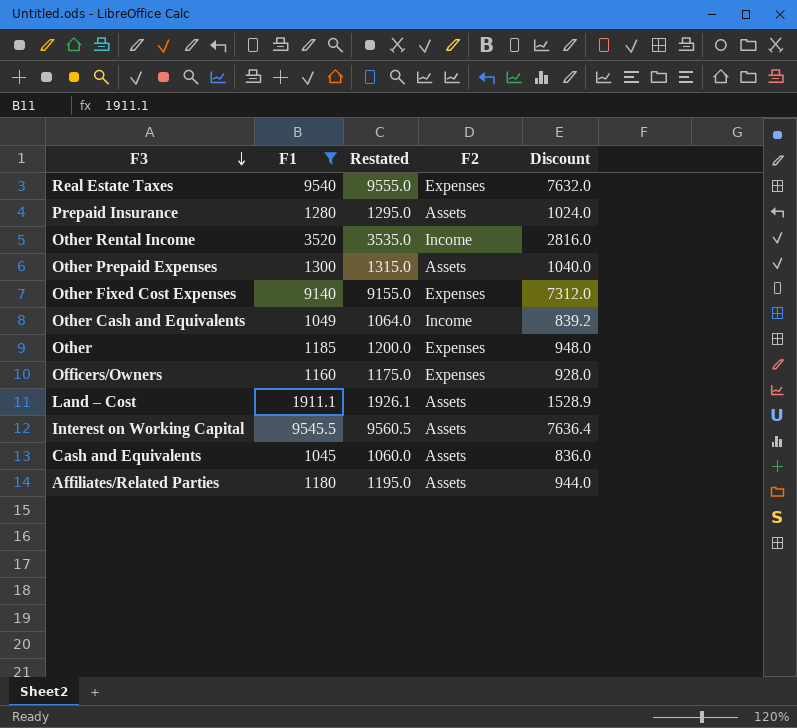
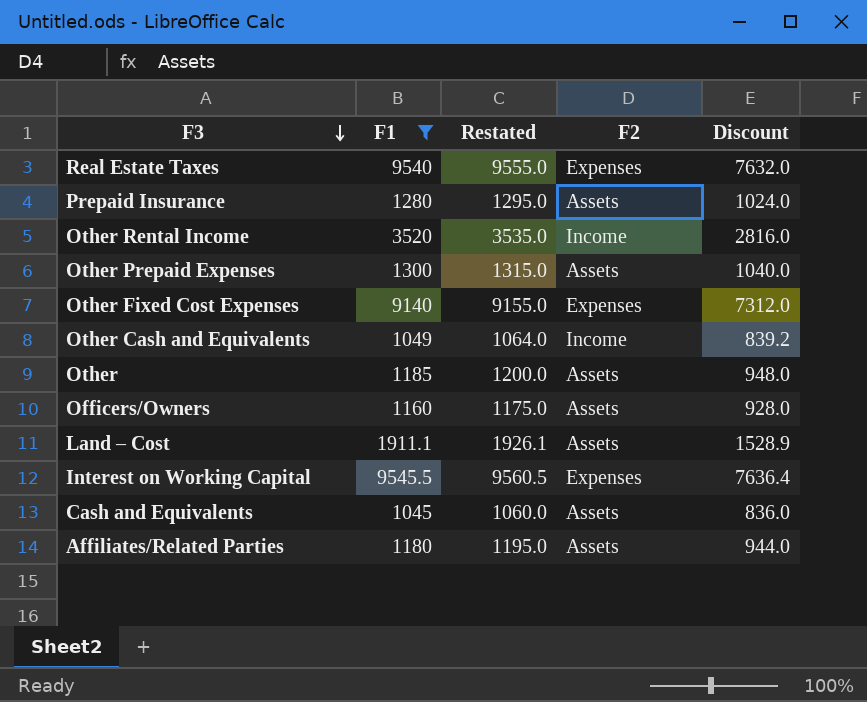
Other | F2: Expenses -> Assets
Officers/Owners | F2: Expenses -> Assets
Interest on Working Capital | F2: Assets -> Expenses

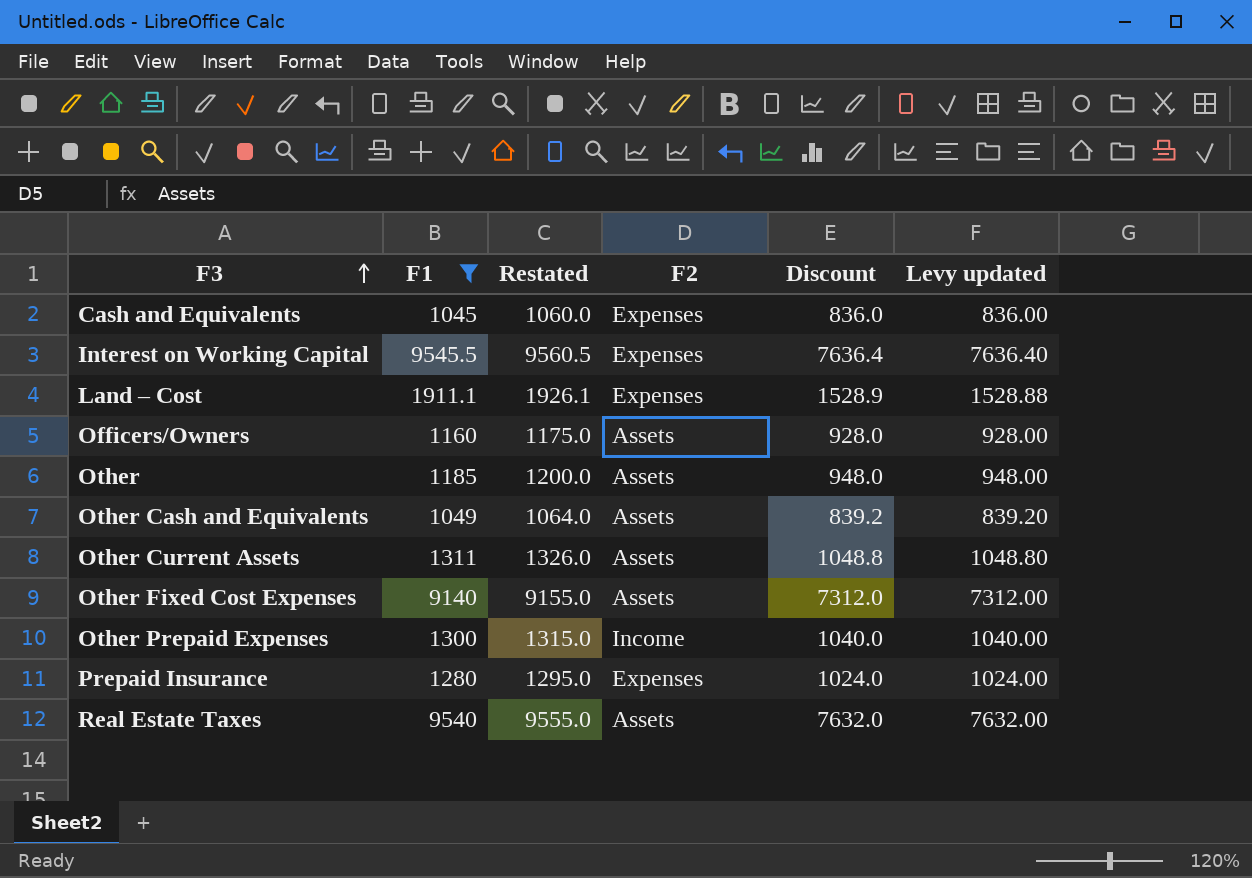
row order: F3 descending -> F3 ascending
column Levy updated | formula: none -> [F1] * 0.8
row Other Rental Income: 3520 | 3535.0 | Income | 2816.0 -> none
row Affiliates/Related Parties: 1180 | 1195.0 | Assets | 944.0 -> none
Cash and Equivalents | F2: Assets -> Expenses
Land – Cost | F2: Assets -> Expenses
Other Cash and Equivalents | F2: Income -> Assets
row Other Current Assets: none -> 1311 | 1326.0 | Assets | 1048.8 | 1048.80
Other Fixed Cost Expenses | F2: Expenses -> Assets
Other Prepaid Expenses | F2: Assets -> Income
Prepaid Insurance | F2: Assets -> Expenses
Real Estate Taxes | F2: Expenses -> Assets

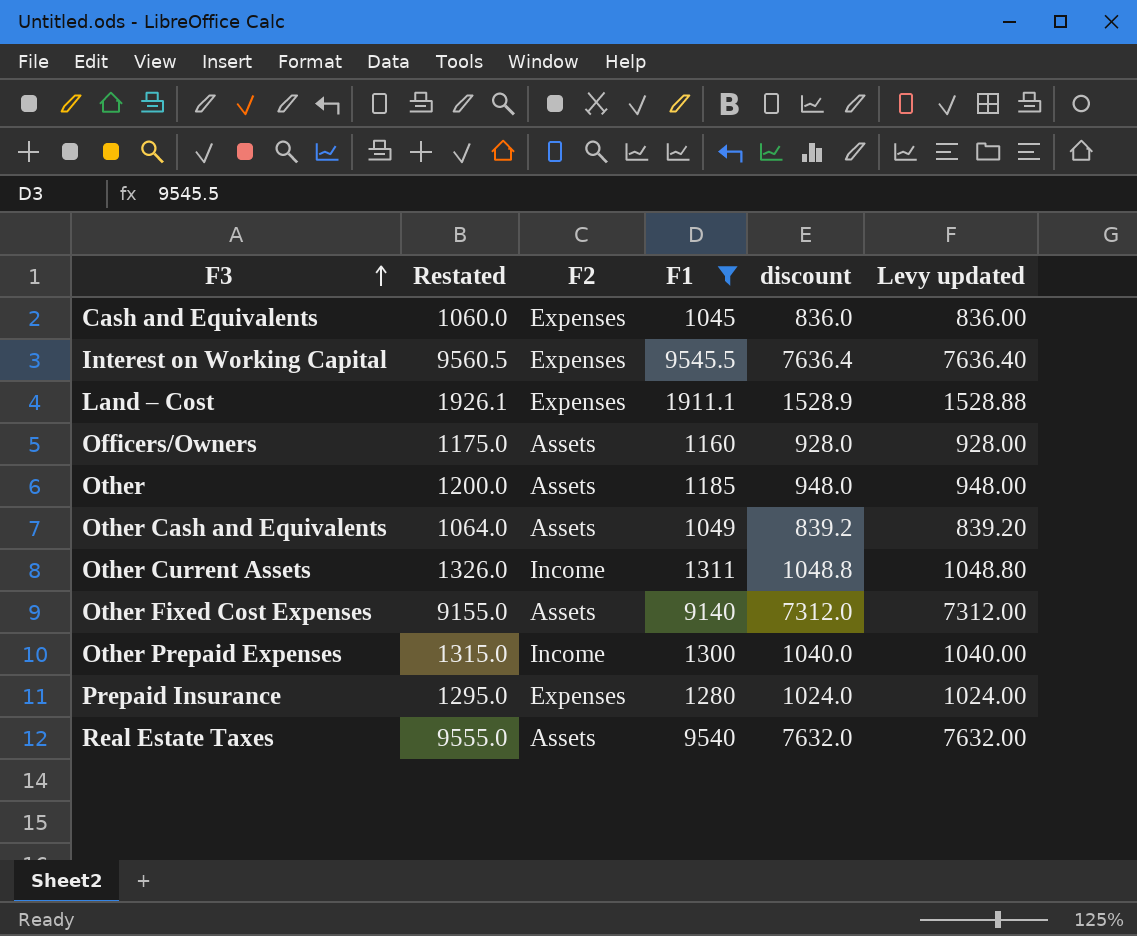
column F1 | position: 2 -> 4
column name: Discount -> discount
Other Current Assets | F2: Assets -> Income

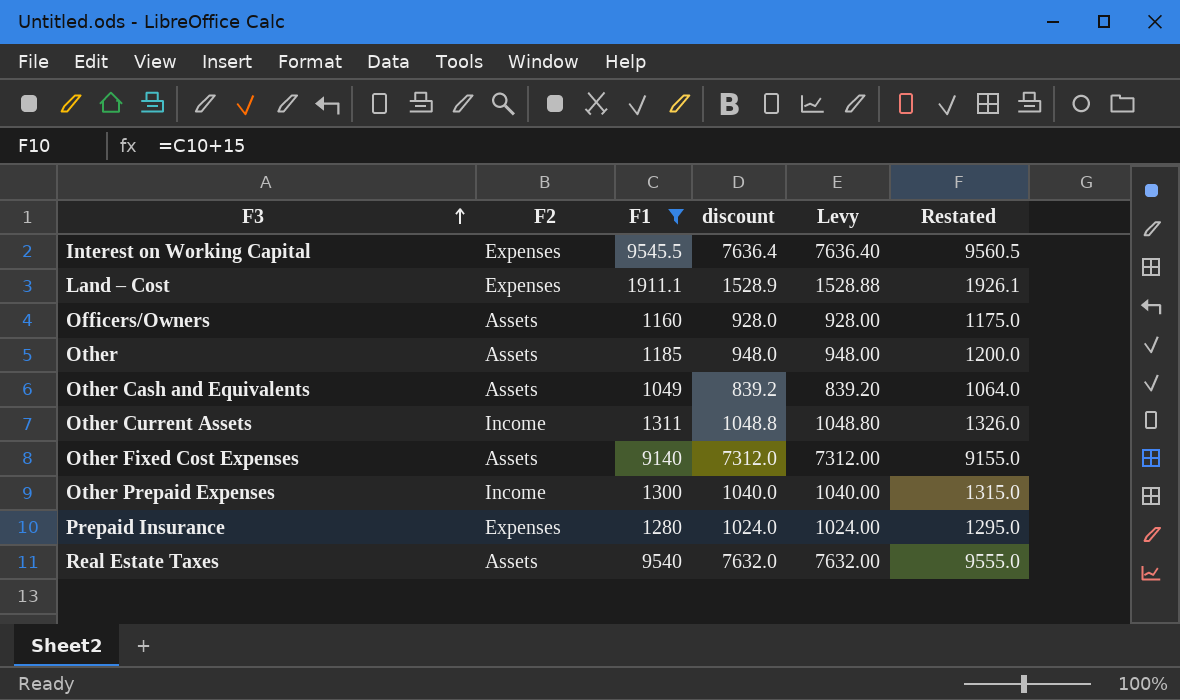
column name: Levy updated -> Levy
column Restated | position: 2 -> 6
row Cash and Equivalents: 1060.0 | Expenses | 1045 | 836.0 | 836.00 -> none

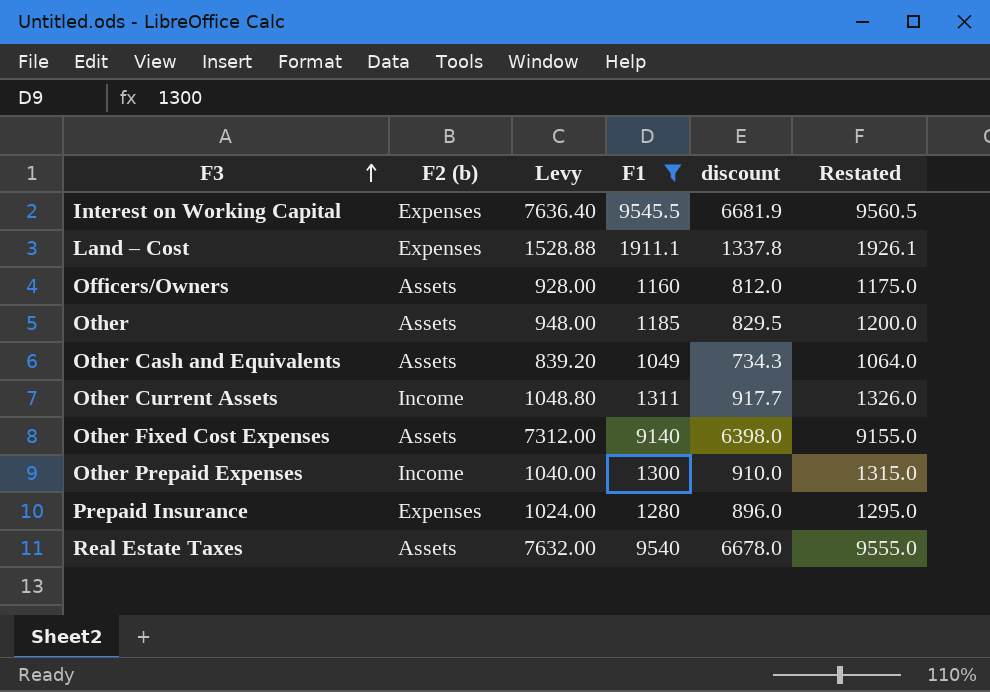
column name: F2 -> F2 (b)
column Levy | position: 5 -> 3
column discount | formula: [F1] * 0.8 -> [F1] * 0.7

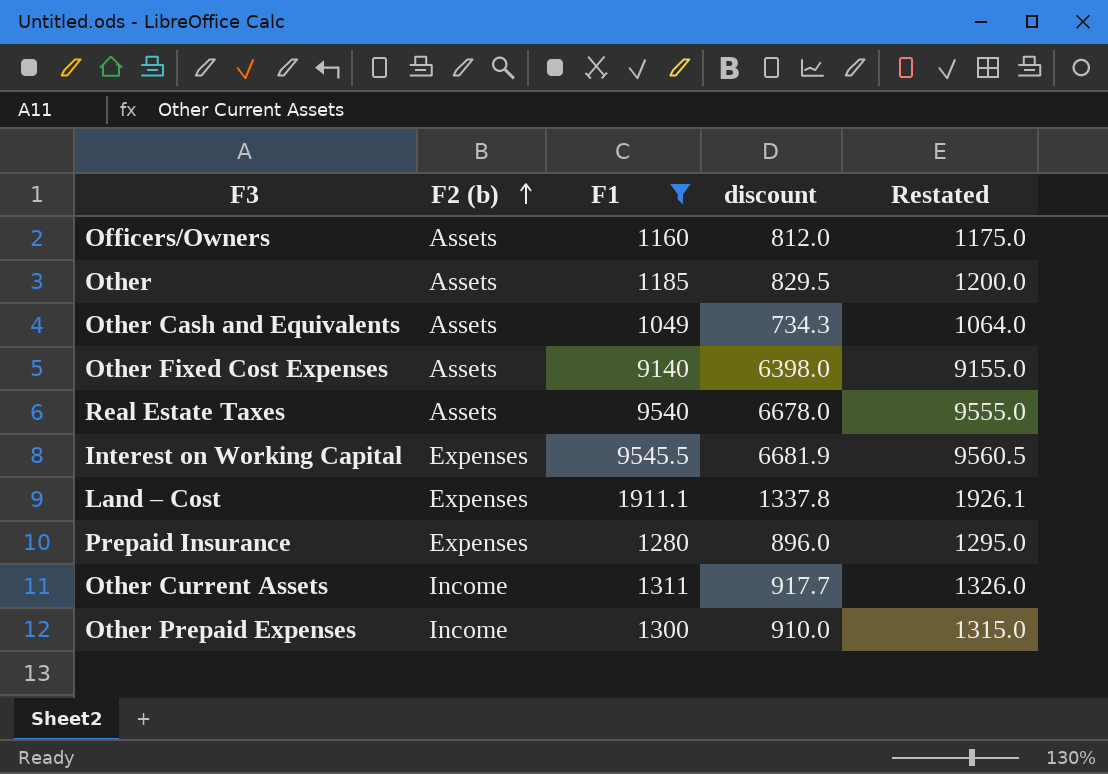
row order: F3 ascending -> F2 (b) ascending
column Levy | formula: [F1] * 0.8 -> none

